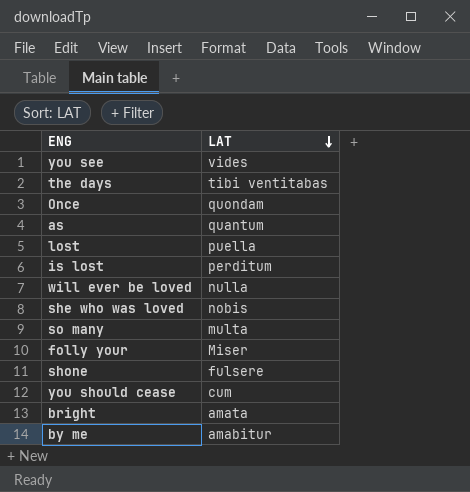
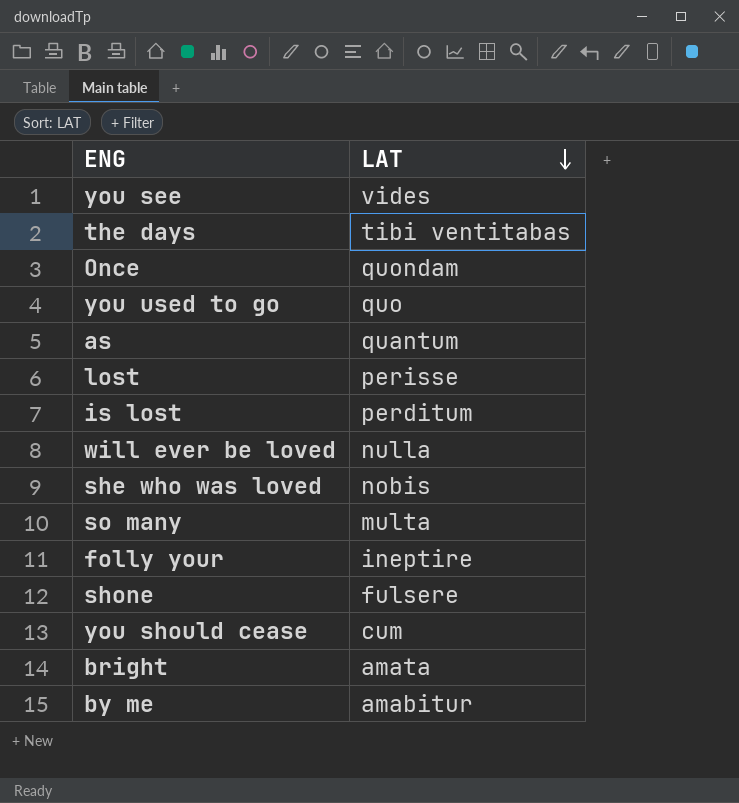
row you used to go: none -> quo
lost | LAT: puella -> perisse
folly your | LAT: Miser -> ineptire

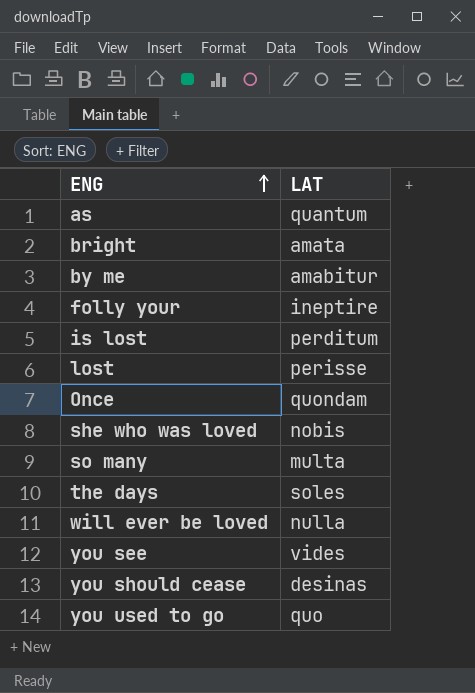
row order: LAT descending -> ENG ascending
row shone: fulsere -> none
the days | LAT: tibi ventitabas -> soles
you should cease | LAT: cum -> desinas

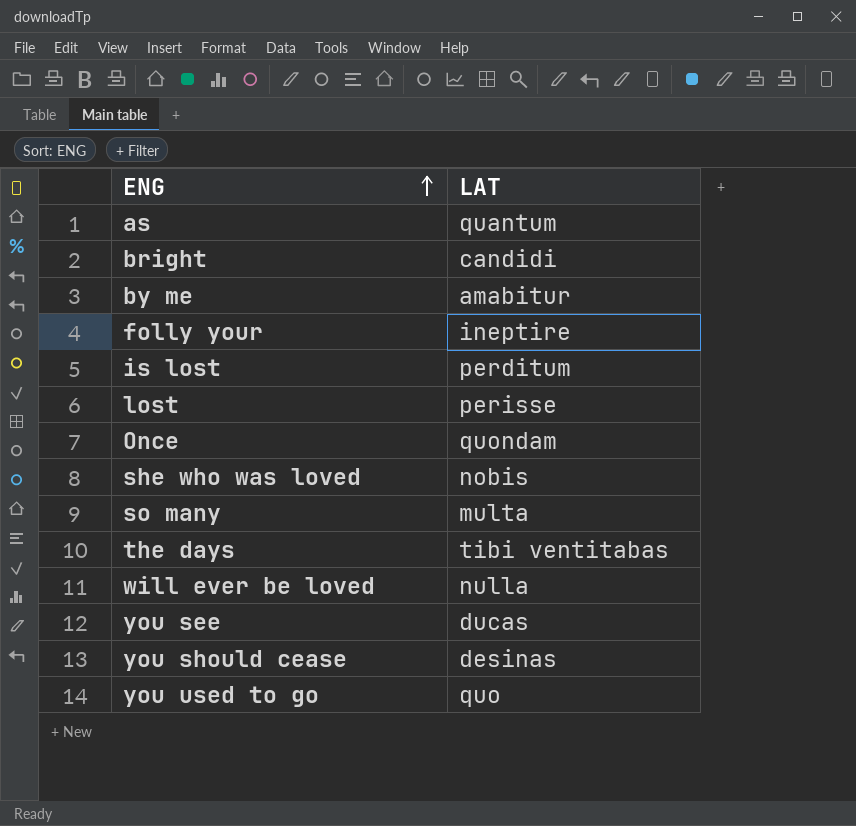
bright | LAT: amata -> candidi
the days | LAT: soles -> tibi ventitabas
you see | LAT: vides -> ducas

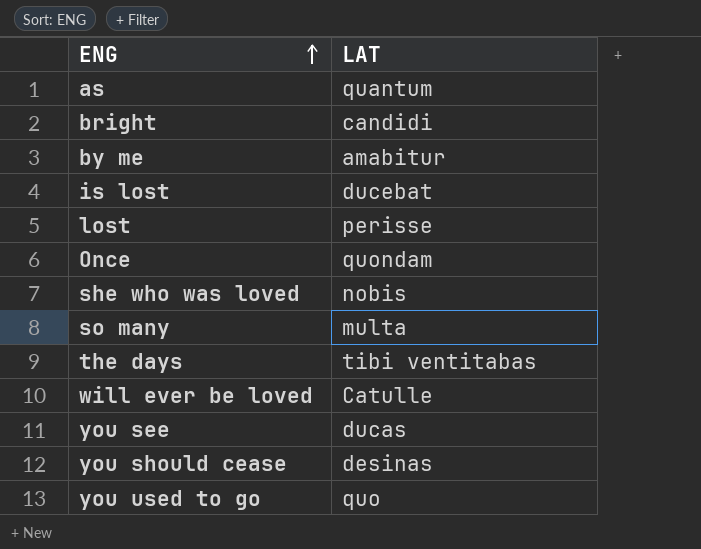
row folly your: ineptire -> none
is lost | LAT: perditum -> ducebat
will ever be loved | LAT: nulla -> Catulle

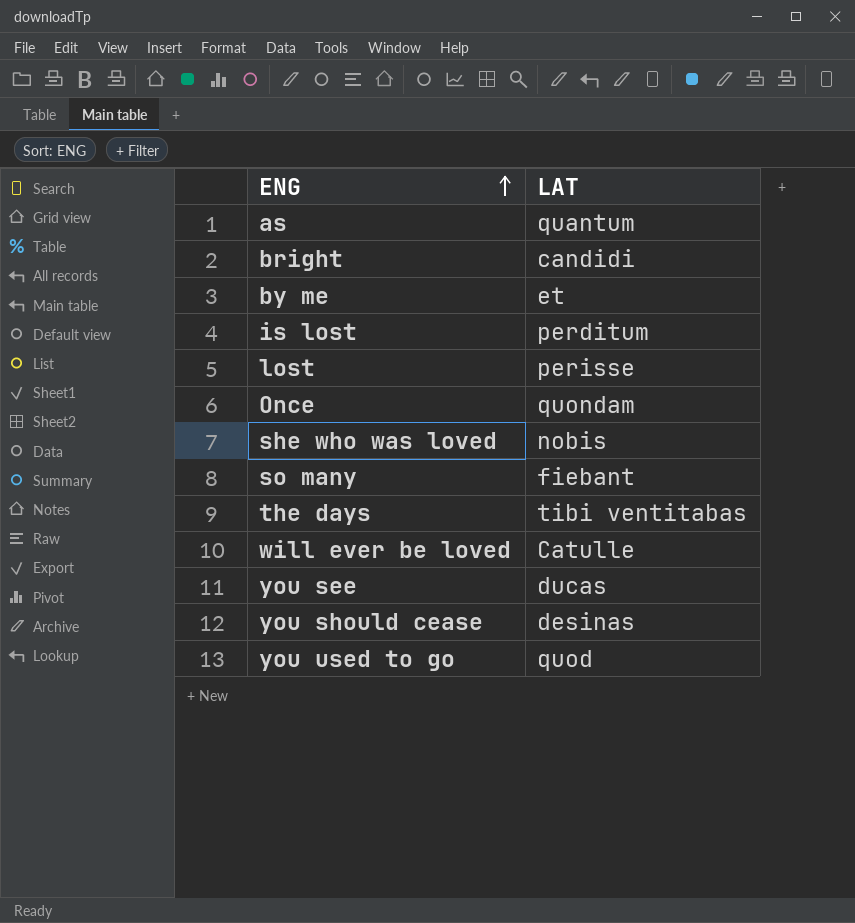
by me | LAT: amabitur -> et
is lost | LAT: ducebat -> perditum
so many | LAT: multa -> fiebant
you used to go | LAT: quo -> quod

